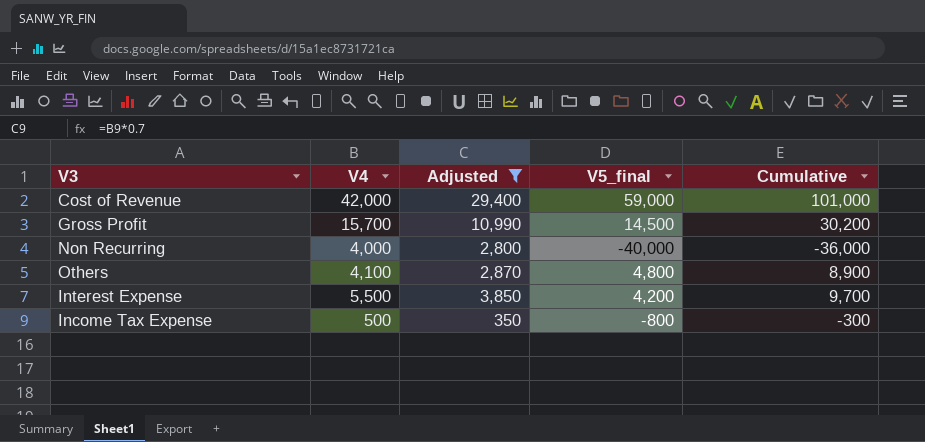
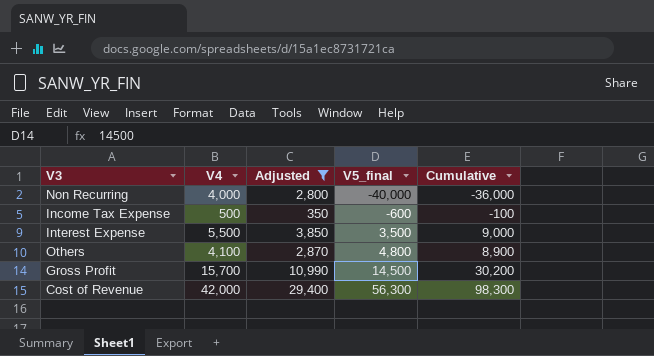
row order: none -> V5_final ascending
Income Tax Expense | V5_final: -800 -> -600
Income Tax Expense | Cumulative: -300 -> -100
Interest Expense | V5_final: 4,200 -> 3,500
Interest Expense | Cumulative: 9,700 -> 9,000
Cost of Revenue | V5_final: 59,000 -> 56,300
Cost of Revenue | Cumulative: 101,000 -> 98,300

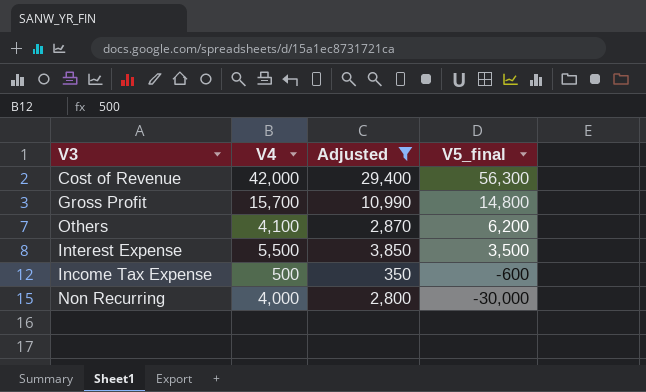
row order: V5_final ascending -> V5_final descending
column Cumulative | formula: [V4] + [V5_final] -> none
Gross Profit | V5_final: 14,500 -> 14,800
Others | V5_final: 4,800 -> 6,200
Non Recurring | V5_final: -40,000 -> -30,000

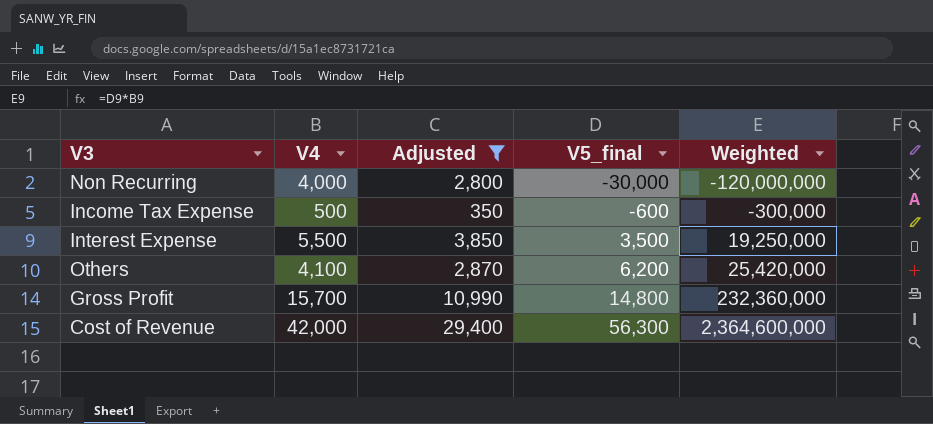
row order: V5_final descending -> V5_final ascending
column Weighted | formula: none -> [V4] * [V5_final]

